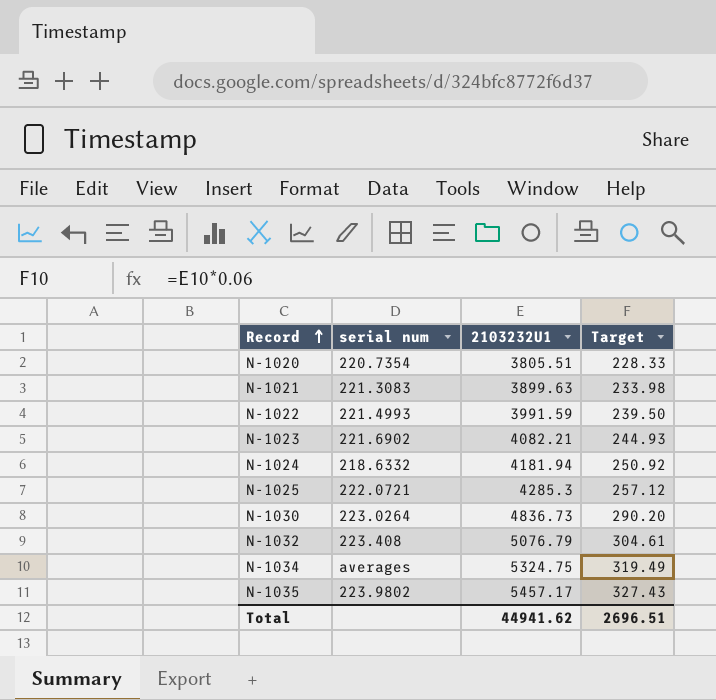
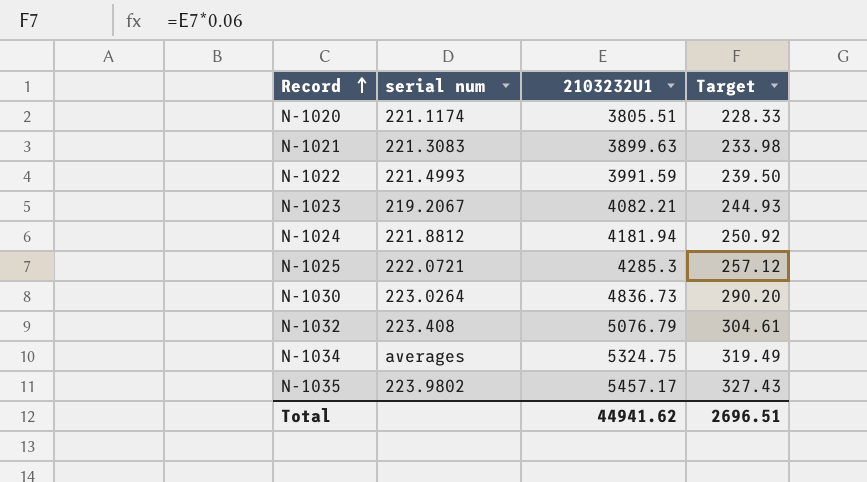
N-1020 | serial num: 220.7354 -> 221.1174
N-1023 | serial num: 221.6902 -> 219.2067
N-1024 | serial num: 218.6332 -> 221.8812

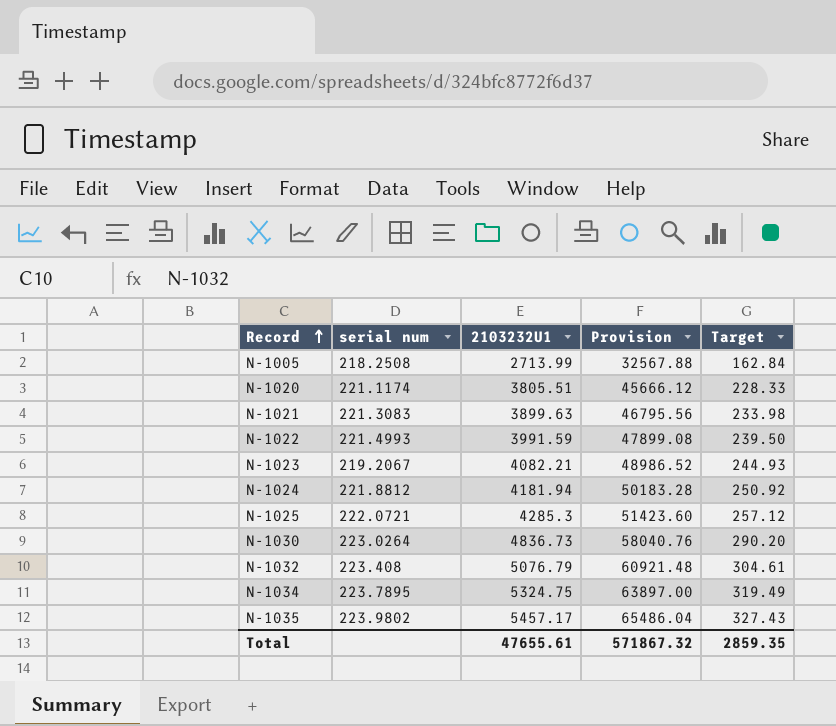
column Provision | formula: none -> [2103232U1] * 12
row N-1005: none -> 218.2508 | 2713.99 | 32567.88 | 162.84
N-1034 | serial num: averages -> 223.7895
Total | 2103232U1: 44941.62 -> 47655.61
Total | Target: 2696.51 -> 2859.35

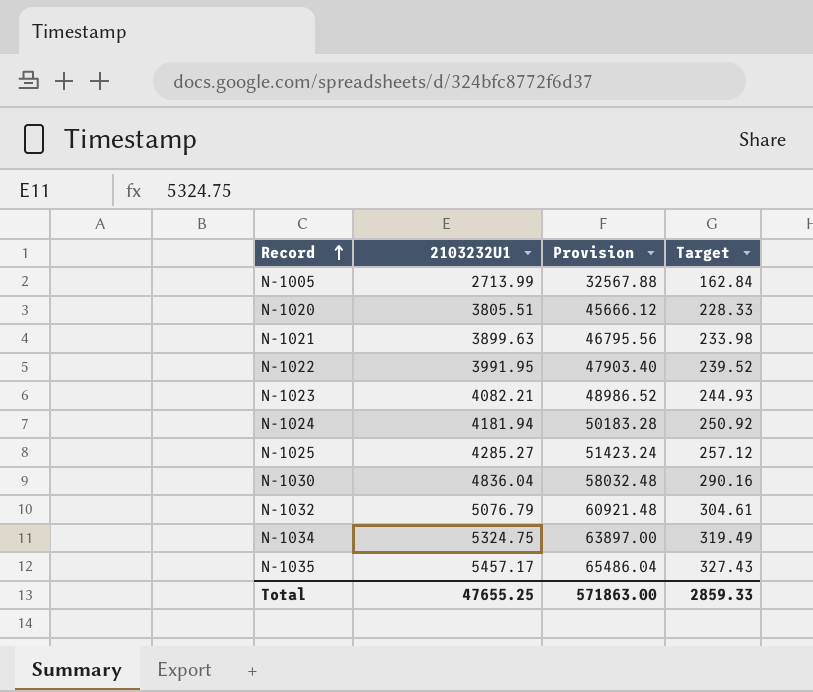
column serial num | position: 2 -> none
N-1022 | 2103232U1: 3991.59 -> 3991.95
N-1022 | Provision: 47899.08 -> 47903.40
N-1022 | Target: 239.50 -> 239.52
N-1025 | 2103232U1: 4285.3 -> 4285.27
N-1025 | Provision: 51423.60 -> 51423.24
N-1030 | 2103232U1: 4836.73 -> 4836.04
N-1030 | Provision: 58040.76 -> 58032.48
N-1030 | Target: 290.20 -> 290.16
Total | 2103232U1: 47655.61 -> 47655.25
Total | Provision: 571867.32 -> 571863.00
Total | Target: 2859.35 -> 2859.33

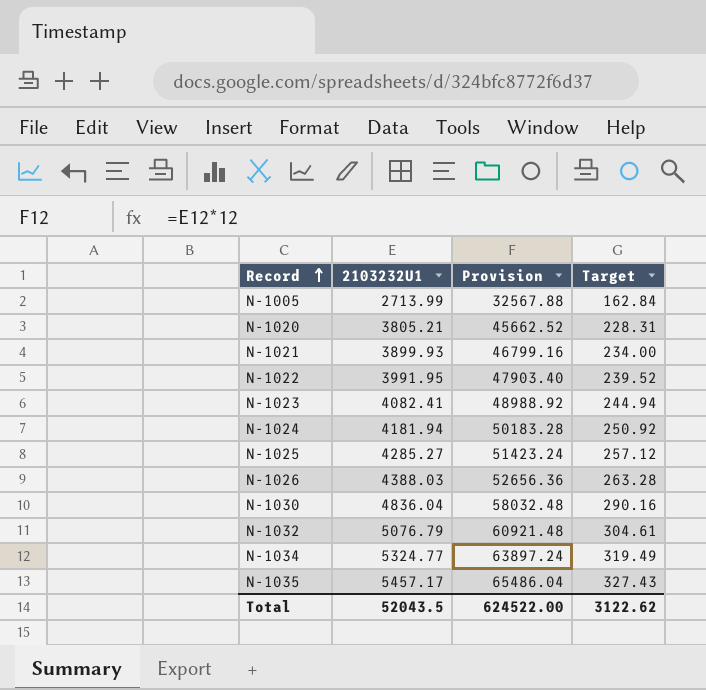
N-1020 | 2103232U1: 3805.51 -> 3805.21
N-1020 | Provision: 45666.12 -> 45662.52
N-1020 | Target: 228.33 -> 228.31
N-1021 | 2103232U1: 3899.63 -> 3899.93
N-1021 | Provision: 46795.56 -> 46799.16
N-1021 | Target: 233.98 -> 234.00
N-1023 | 2103232U1: 4082.21 -> 4082.41
N-1023 | Provision: 48986.52 -> 48988.92
N-1023 | Target: 244.93 -> 244.94
row N-1026: none -> 4388.03 | 52656.36 | 263.28
N-1034 | 2103232U1: 5324.75 -> 5324.77
N-1034 | Provision: 63897.00 -> 63897.24
Total | 2103232U1: 47655.25 -> 52043.5
Total | Provision: 571863.00 -> 624522.00
Total | Target: 2859.33 -> 3122.62

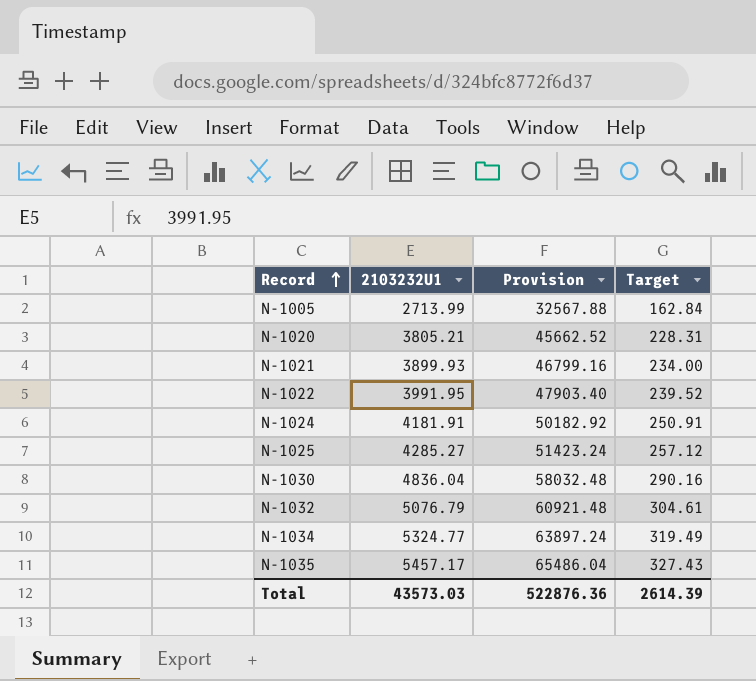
row N-1023: 4082.41 | 48988.92 | 244.94 -> none
row N-1026: 4388.03 | 52656.36 | 263.28 -> none
N-1024 | 2103232U1: 4181.94 -> 4181.91
N-1024 | Provision: 50183.28 -> 50182.92
N-1024 | Target: 250.92 -> 250.91
Total | 2103232U1: 52043.5 -> 43573.03
Total | Provision: 624522.00 -> 522876.36
Total | Target: 3122.62 -> 2614.39

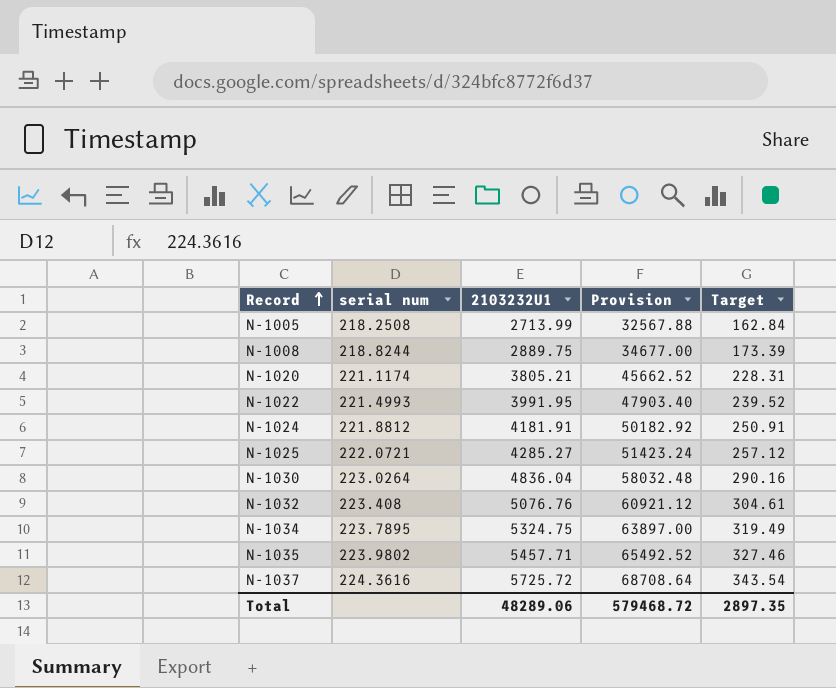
column serial num | position: none -> 2
row N-1021: 3899.93 | 46799.16 | 234.00 -> none
row N-1008: none -> 218.8244 | 2889.75 | 34677.00 | 173.39
N-1032 | 2103232U1: 5076.79 -> 5076.76
N-1032 | Provision: 60921.48 -> 60921.12
N-1034 | 2103232U1: 5324.77 -> 5324.75
N-1034 | Provision: 63897.24 -> 63897.00
N-1035 | 2103232U1: 5457.17 -> 5457.71
N-1035 | Provision: 65486.04 -> 65492.52
N-1035 | Target: 327.43 -> 327.46
row N-1037: none -> 224.3616 | 5725.72 | 68708.64 | 343.54
Total | 2103232U1: 43573.03 -> 48289.06
Total | Provision: 522876.36 -> 579468.72
Total | Target: 2614.39 -> 2897.35

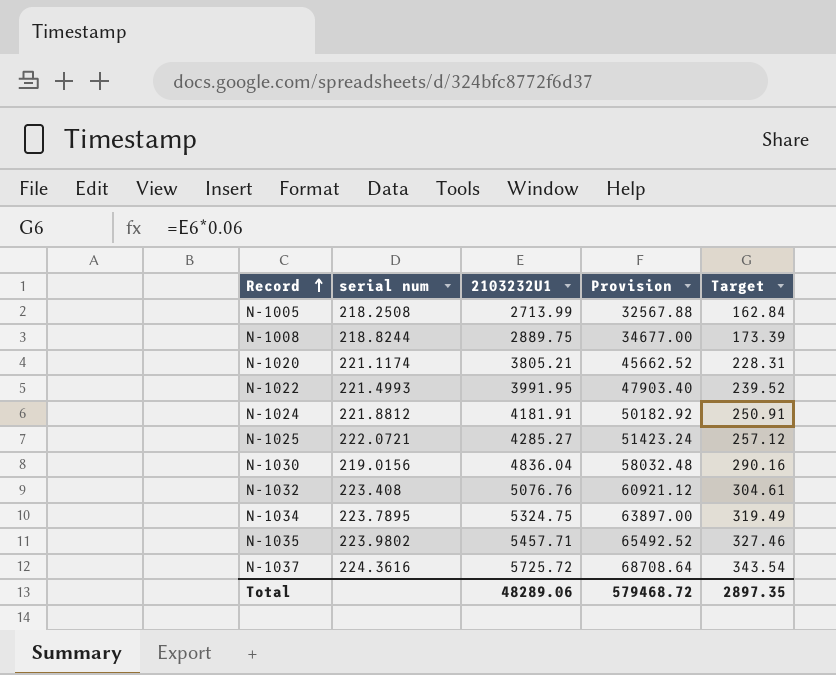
N-1030 | serial num: 223.0264 -> 219.0156

